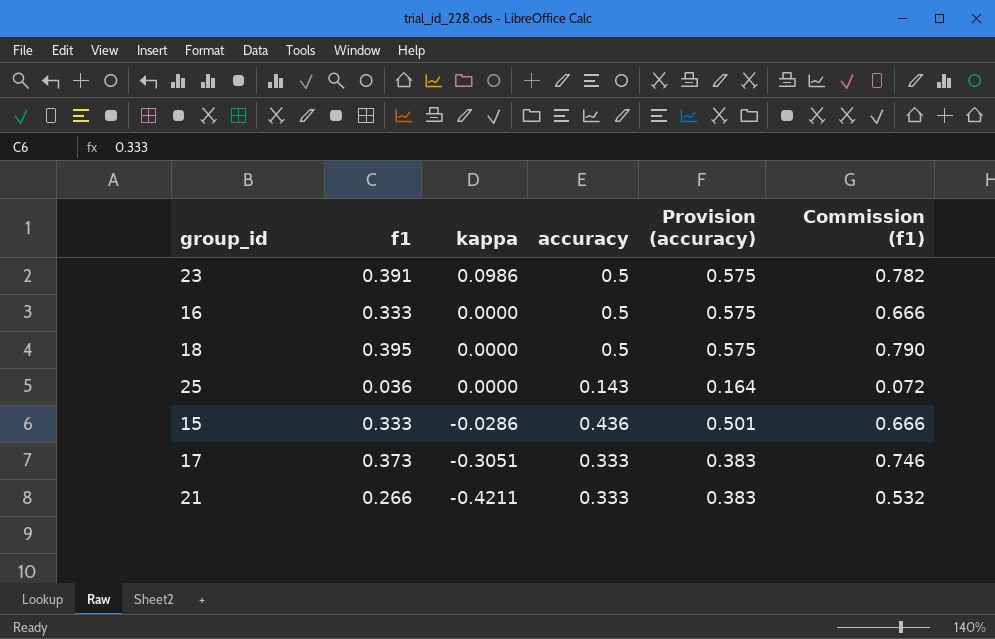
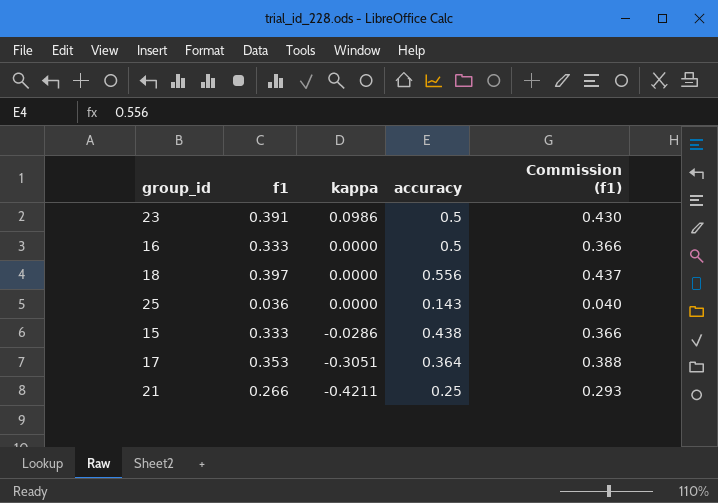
column Provision (accuracy) | formula: [accuracy] * 1.15 -> none
column Commission (f1) | formula: [f1] * 2 -> [f1] * 1.1
18 | f1: 0.395 -> 0.397
18 | accuracy: 0.5 -> 0.556
15 | accuracy: 0.436 -> 0.438
17 | f1: 0.373 -> 0.353
17 | accuracy: 0.333 -> 0.364
21 | accuracy: 0.333 -> 0.25

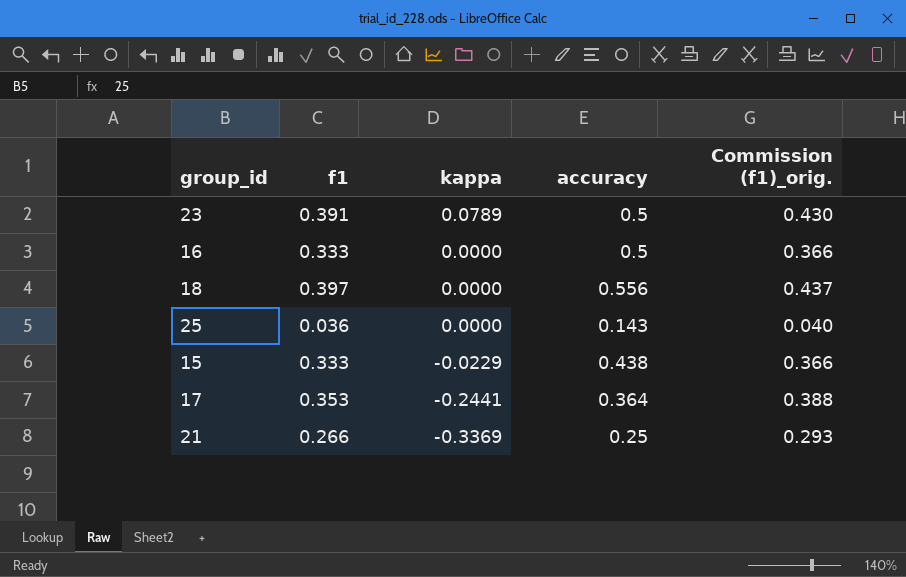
column name: Commission (f1) -> Commission (f1)_orig.
23 | kappa: 0.0986 -> 0.0789
15 | kappa: -0.0286 -> -0.0229
17 | kappa: -0.3051 -> -0.2441
21 | kappa: -0.4211 -> -0.3369

